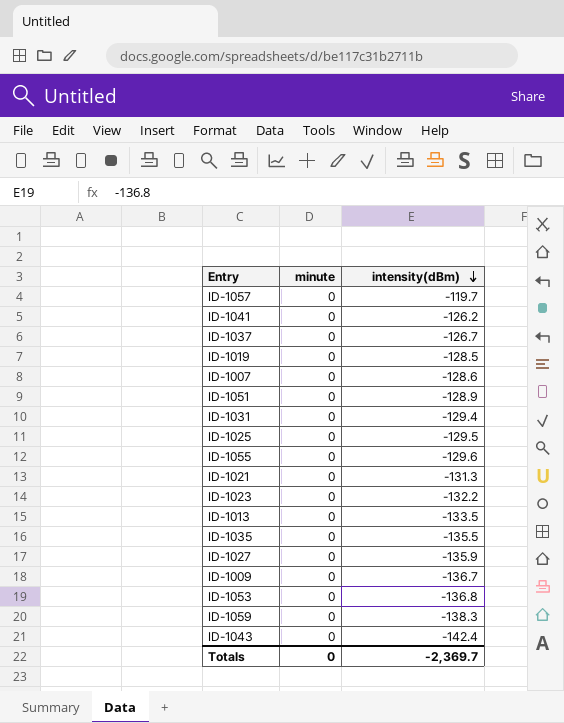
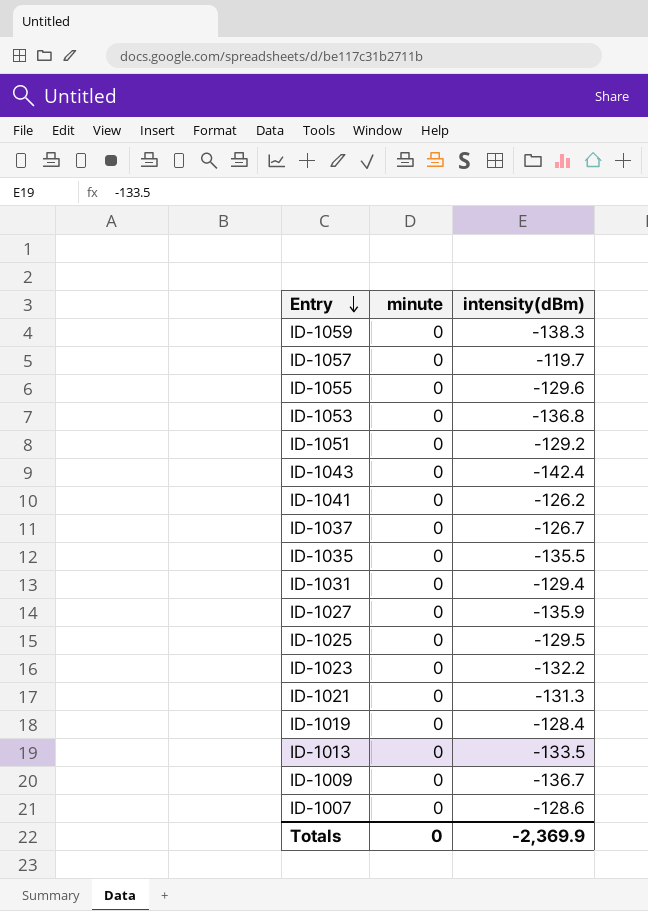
row order: intensity(dBm) descending -> Entry descending
ID-1051 | intensity(dBm): -128.9 -> -129.2
ID-1019 | intensity(dBm): -128.5 -> -128.4
Totals | intensity(dBm): -2,369.7 -> -2,369.9

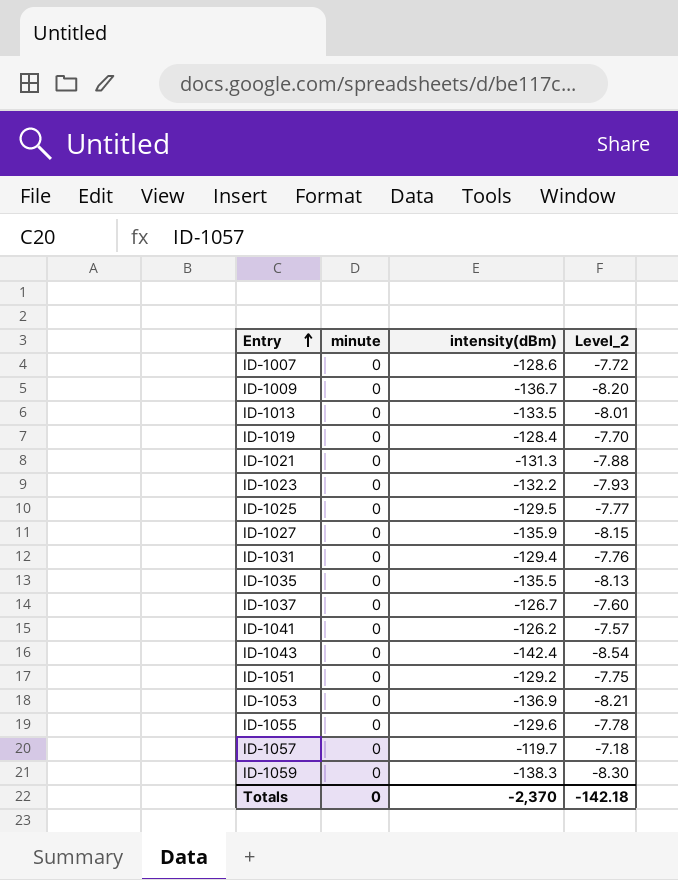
row order: Entry descending -> Entry ascending
column Level_2 | formula: none -> [intensity(dBm)] * 0.06
ID-1053 | intensity(dBm): -136.8 -> -136.9
Totals | intensity(dBm): -2,369.9 -> -2,370

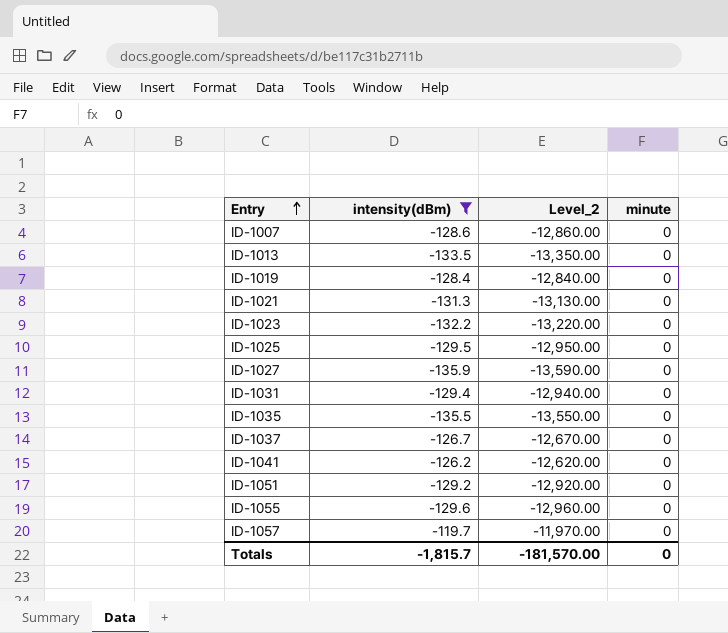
filter: none -> intensity(dBm) >= -135.9
column Level_2 | formula: [intensity(dBm)] * 0.06 -> [intensity(dBm)] * 100
column minute | position: 2 -> 4
Totals | intensity(dBm): -2,370 -> -1,815.7
Totals | Level_2: -142.18 -> -181,570.00

